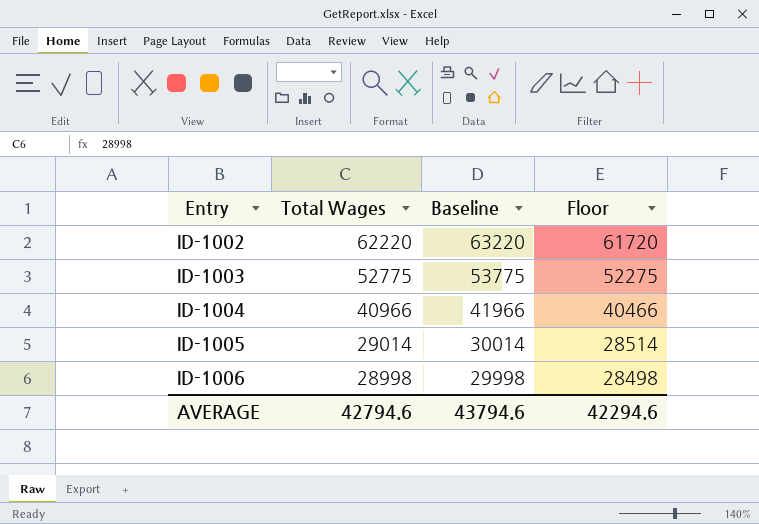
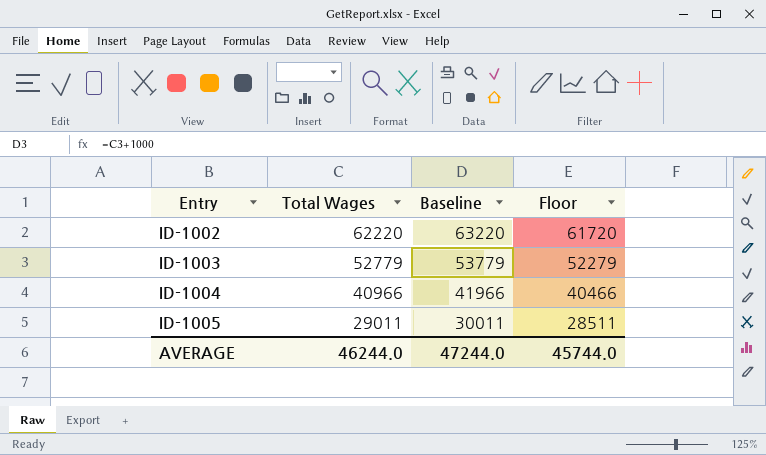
row ID-1006: 28998 | 29998 | 28498 -> none
ID-1003 | Total Wages: 52775 -> 52779
ID-1003 | Baseline: 53775 -> 53779
ID-1003 | Floor: 52275 -> 52279
ID-1005 | Total Wages: 29014 -> 29011
ID-1005 | Baseline: 30014 -> 30011
ID-1005 | Floor: 28514 -> 28511
AVERAGE | Total Wages: 42794.6 -> 46244.0
AVERAGE | Baseline: 43794.6 -> 47244.0
AVERAGE | Floor: 42294.6 -> 45744.0

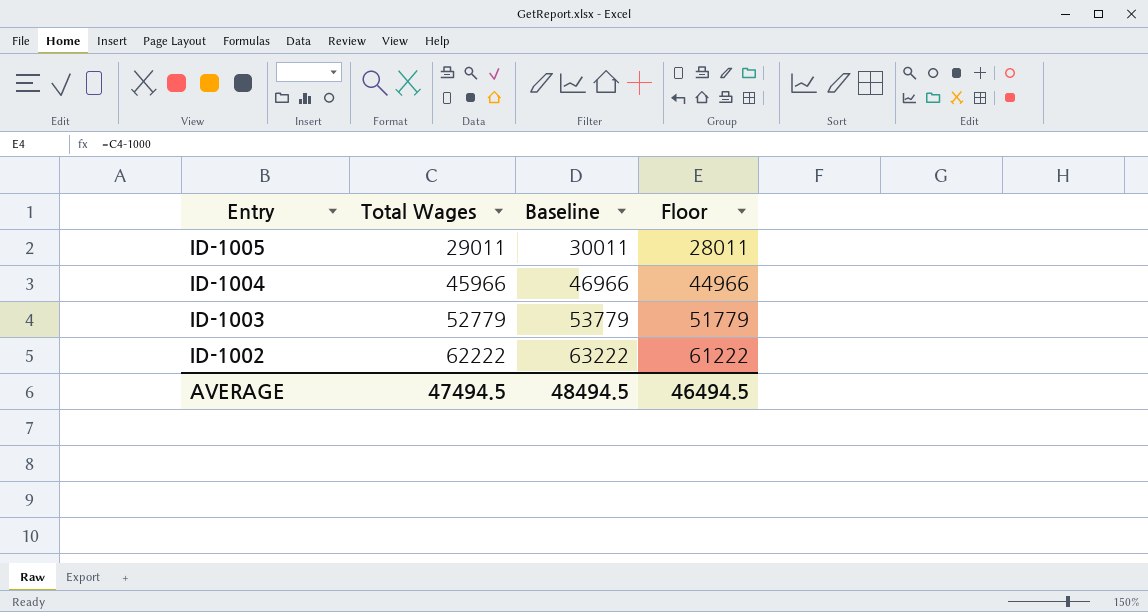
row order: Entry ascending -> Entry descending
column Floor | formula: [Total Wages] - 500 -> [Total Wages] - 1000
ID-1004 | Total Wages: 40966 -> 45966
ID-1004 | Baseline: 41966 -> 46966
ID-1002 | Total Wages: 62220 -> 62222
ID-1002 | Baseline: 63220 -> 63222
AVERAGE | Total Wages: 46244.0 -> 47494.5
AVERAGE | Baseline: 47244.0 -> 48494.5
AVERAGE | Floor: 45744.0 -> 46494.5

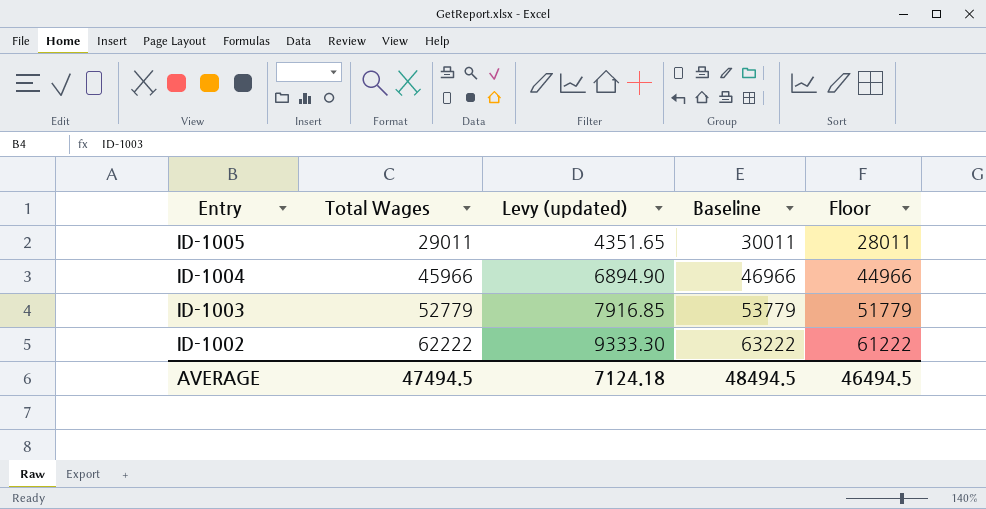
column Levy (updated) | formula: none -> [Total Wages] * 0.15

